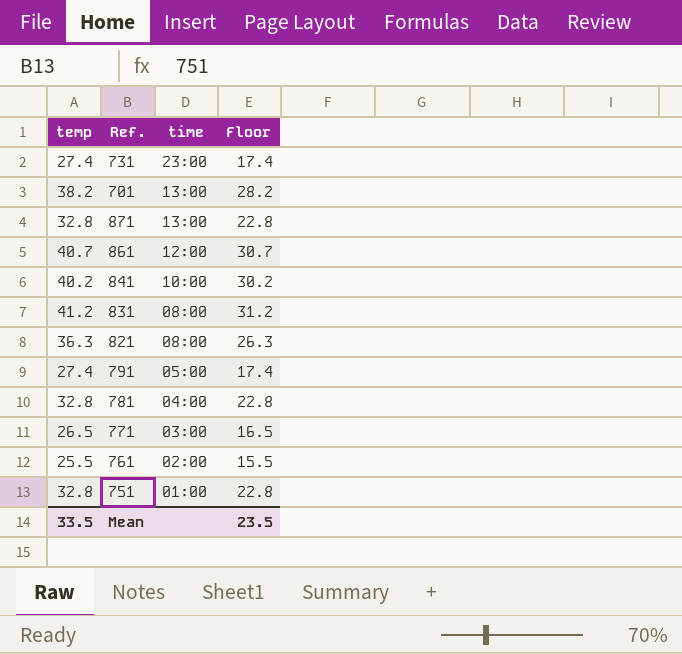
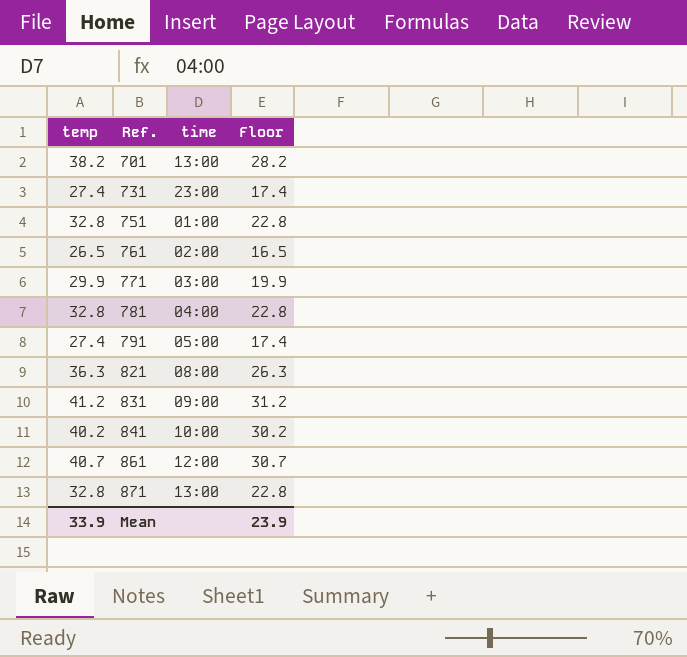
row order: time descending -> Ref. ascending
761 | temp: 25.5 -> 26.5
761 | Floor: 15.5 -> 16.5
771 | temp: 26.5 -> 29.9
771 | Floor: 16.5 -> 19.9
831 | time: 08:00 -> 09:00
Mean | temp: 33.5 -> 33.9
Mean | Floor: 23.5 -> 23.9

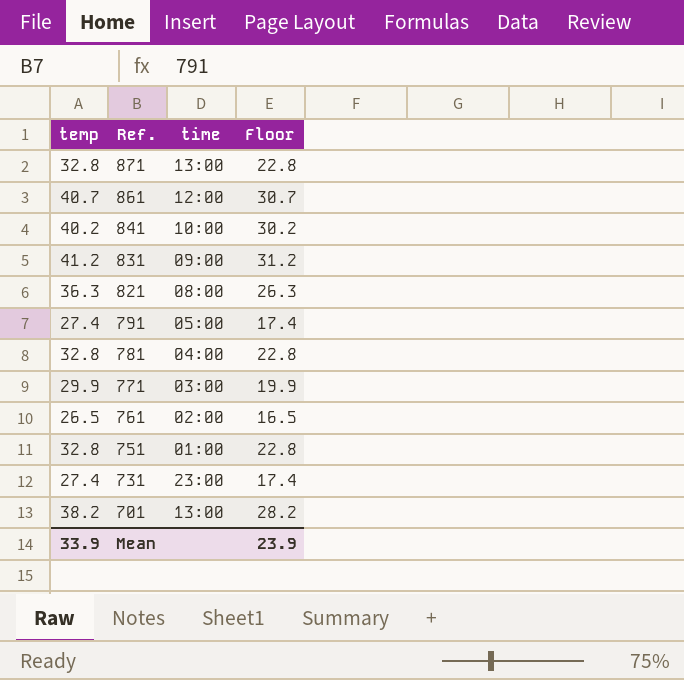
row order: Ref. ascending -> Ref. descending

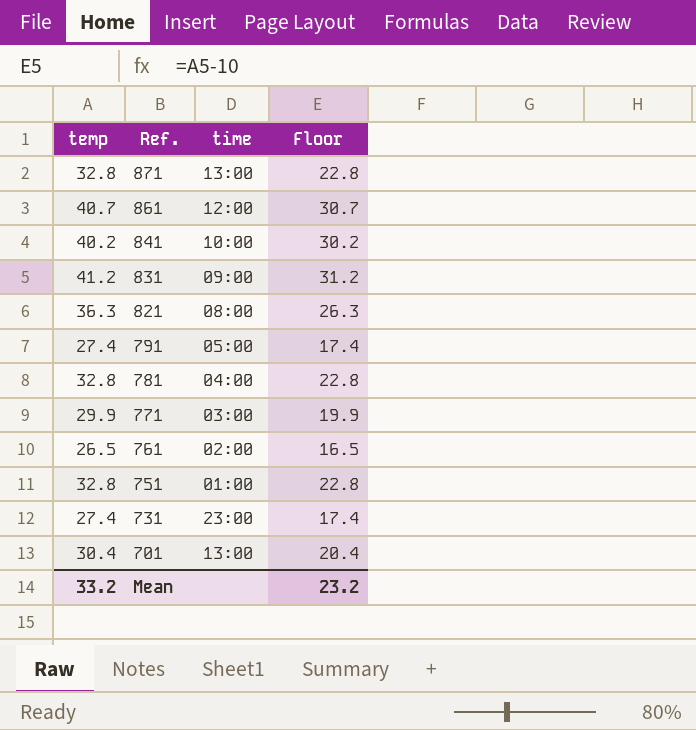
701 | temp: 38.2 -> 30.4
701 | Floor: 28.2 -> 20.4
Mean | temp: 33.9 -> 33.2
Mean | Floor: 23.9 -> 23.2

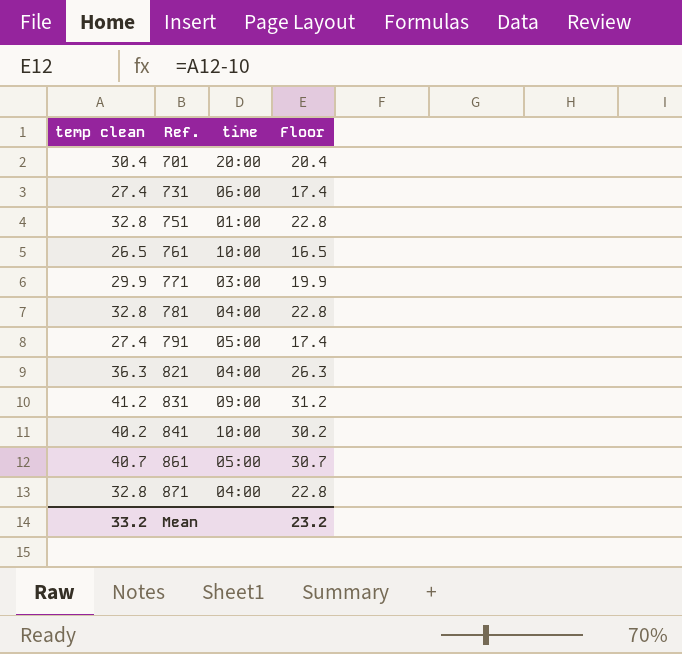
row order: Ref. descending -> Ref. ascending
column name: temp -> temp clean
701 | time: 13:00 -> 20:00
731 | time: 23:00 -> 06:00
761 | time: 02:00 -> 10:00
821 | time: 08:00 -> 04:00
861 | time: 12:00 -> 05:00
871 | time: 13:00 -> 04:00

